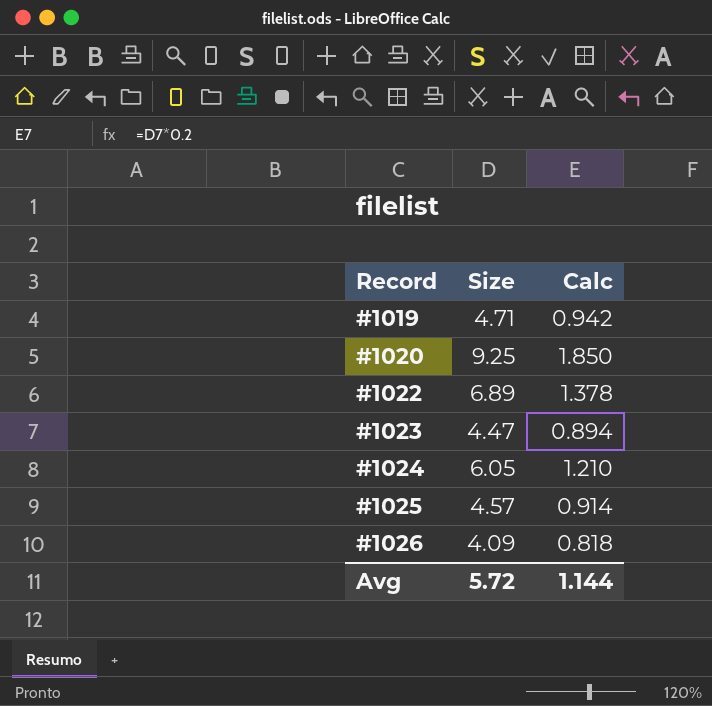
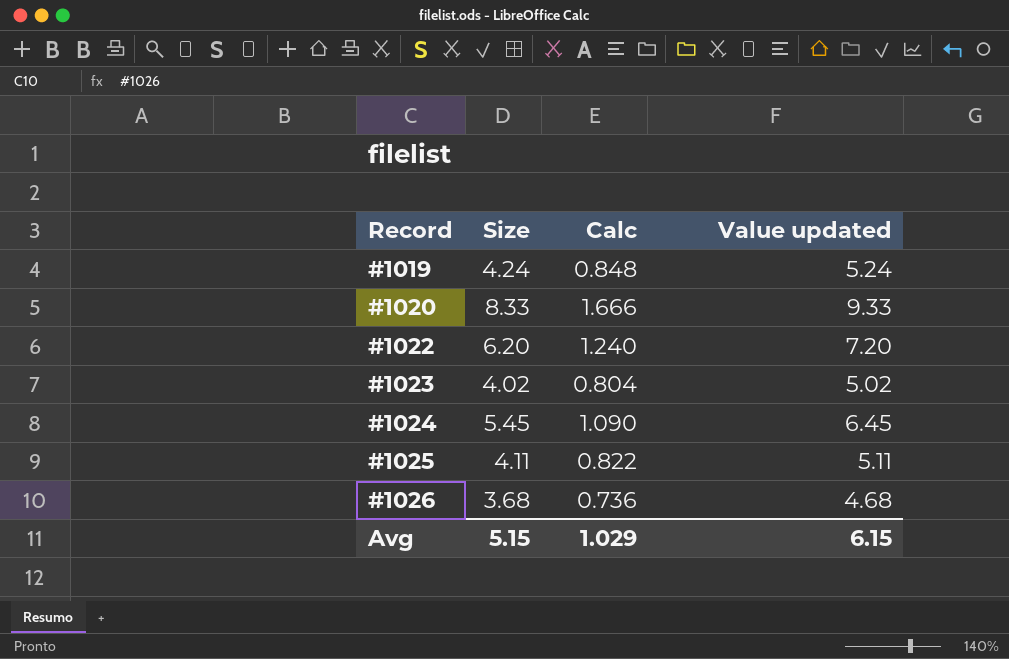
column Value updated | formula: none -> [Size] + 1
#1019 | Size: 4.71 -> 4.24
#1019 | Calc: 0.942 -> 0.848
#1020 | Size: 9.25 -> 8.33
#1020 | Calc: 1.850 -> 1.666
#1022 | Size: 6.89 -> 6.20
#1022 | Calc: 1.378 -> 1.240
#1023 | Size: 4.47 -> 4.02
#1023 | Calc: 0.894 -> 0.804
#1024 | Size: 6.05 -> 5.45
#1024 | Calc: 1.210 -> 1.090
#1025 | Size: 4.57 -> 4.11
#1025 | Calc: 0.914 -> 0.822
#1026 | Size: 4.09 -> 3.68
#1026 | Calc: 0.818 -> 0.736
Avg | Size: 5.72 -> 5.15
Avg | Calc: 1.144 -> 1.029

